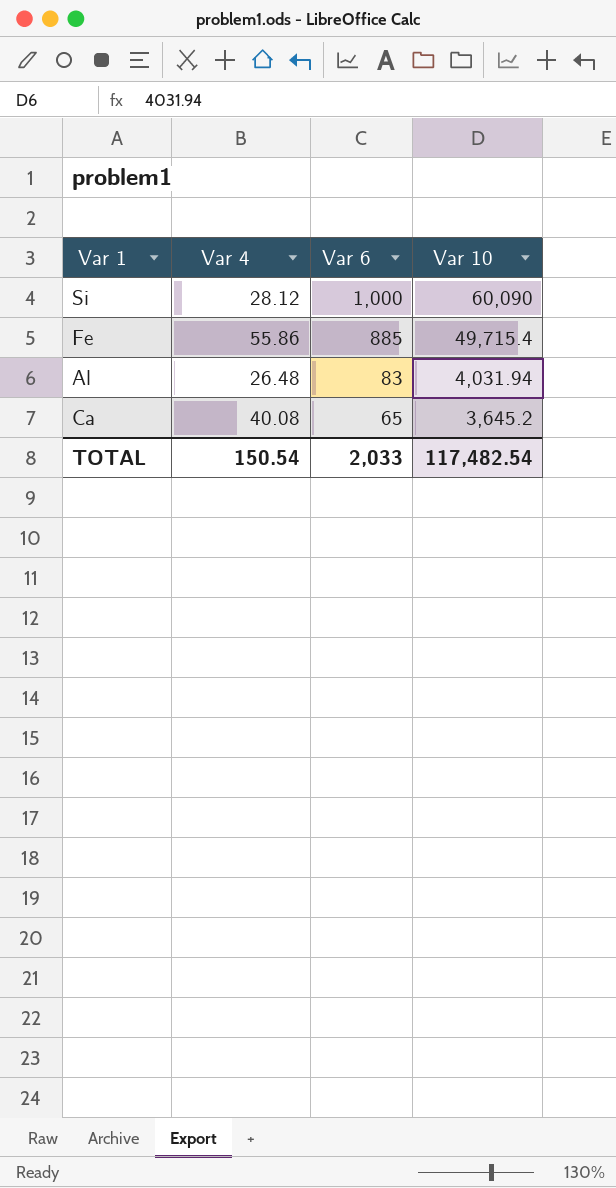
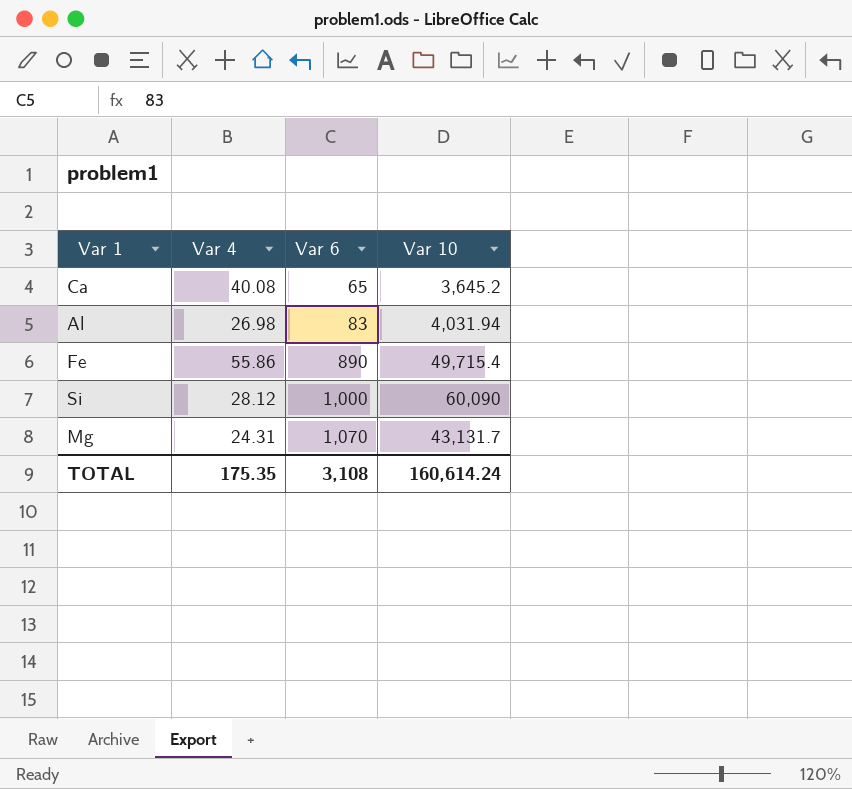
row order: Var 6 descending -> Var 6 ascending
Al | Var 4: 26.48 -> 26.98
Fe | Var 6: 885 -> 890
row Mg: none -> 24.31 | 1,070 | 43,131.7
TOTAL | Var 4: 150.54 -> 175.35
TOTAL | Var 6: 2,033 -> 3,108
TOTAL | Var 10: 117,482.54 -> 160,614.24

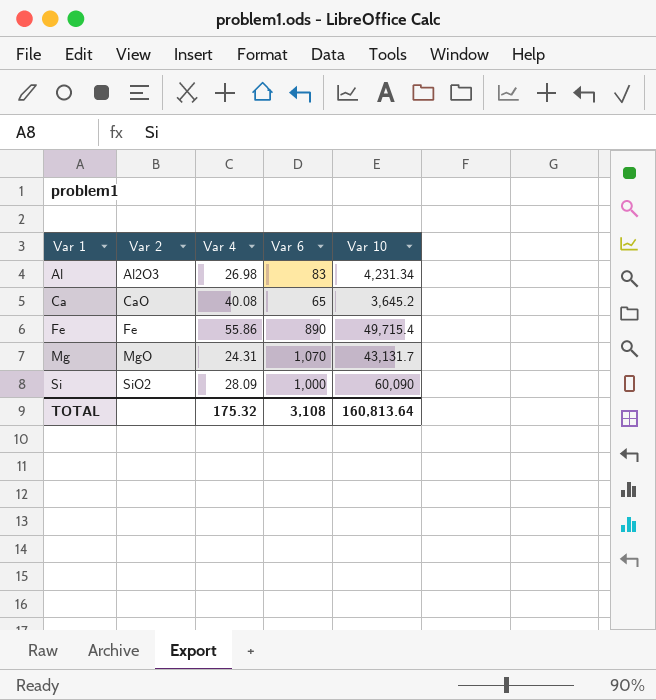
row order: Var 6 ascending -> Var 1 ascending
column Var 2 | position: none -> 2
Al | Var 10: 4,031.94 -> 4,231.34
Si | Var 4: 28.12 -> 28.09
TOTAL | Var 4: 175.35 -> 175.32
TOTAL | Var 10: 160,614.24 -> 160,813.64

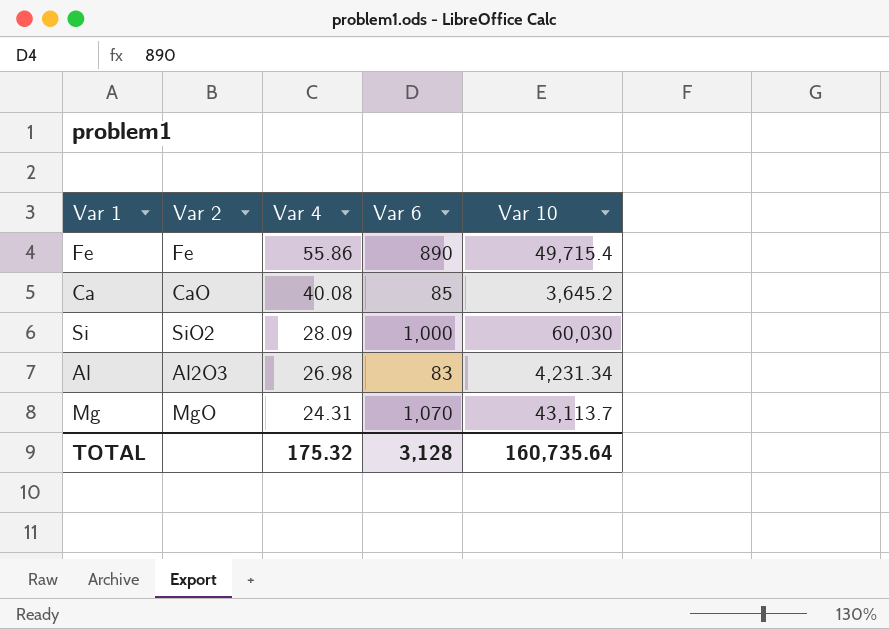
row order: Var 1 ascending -> Var 4 descending
Ca | Var 6: 65 -> 85
Si | Var 10: 60,090 -> 60,030
Mg | Var 10: 43,131.7 -> 43,113.7
TOTAL | Var 6: 3,108 -> 3,128
TOTAL | Var 10: 160,813.64 -> 160,735.64

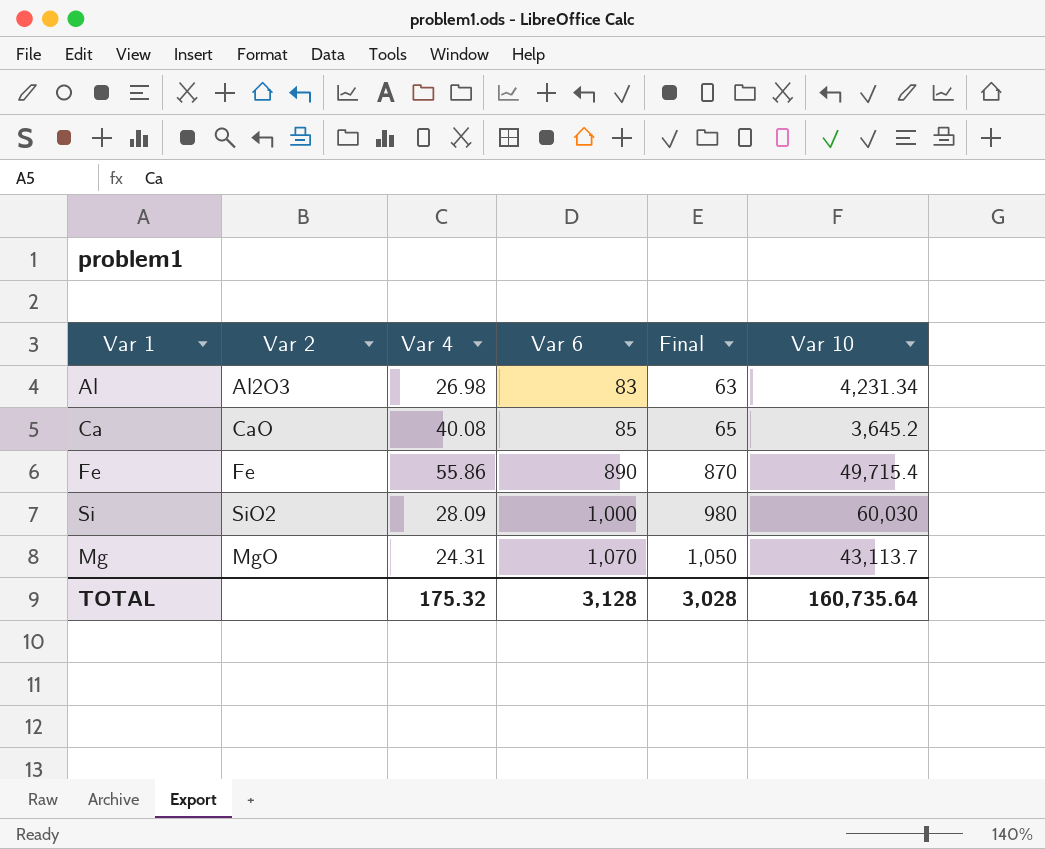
row order: Var 4 descending -> Var 6 ascending
column Final | formula: none -> [Var 6] - 20

